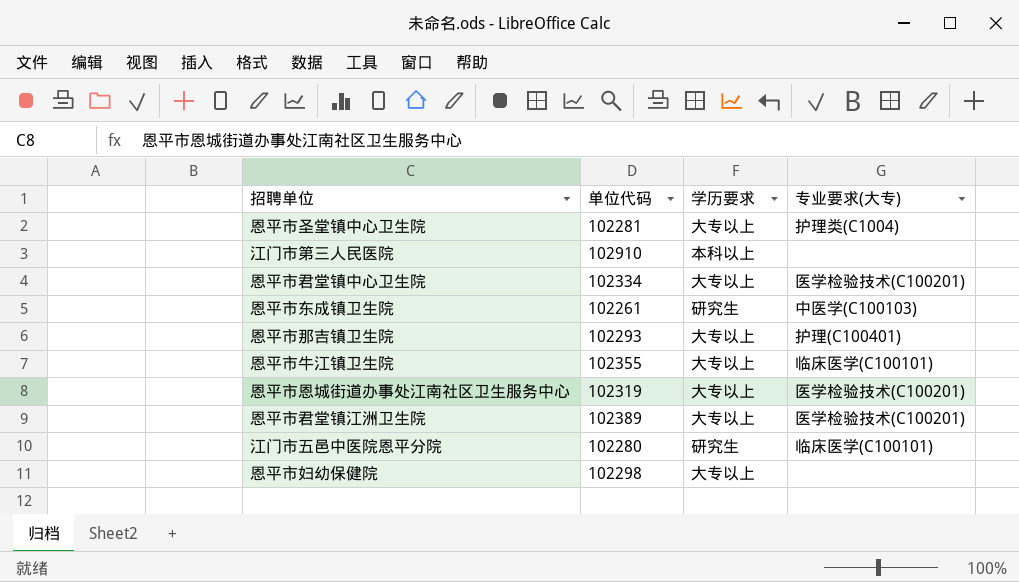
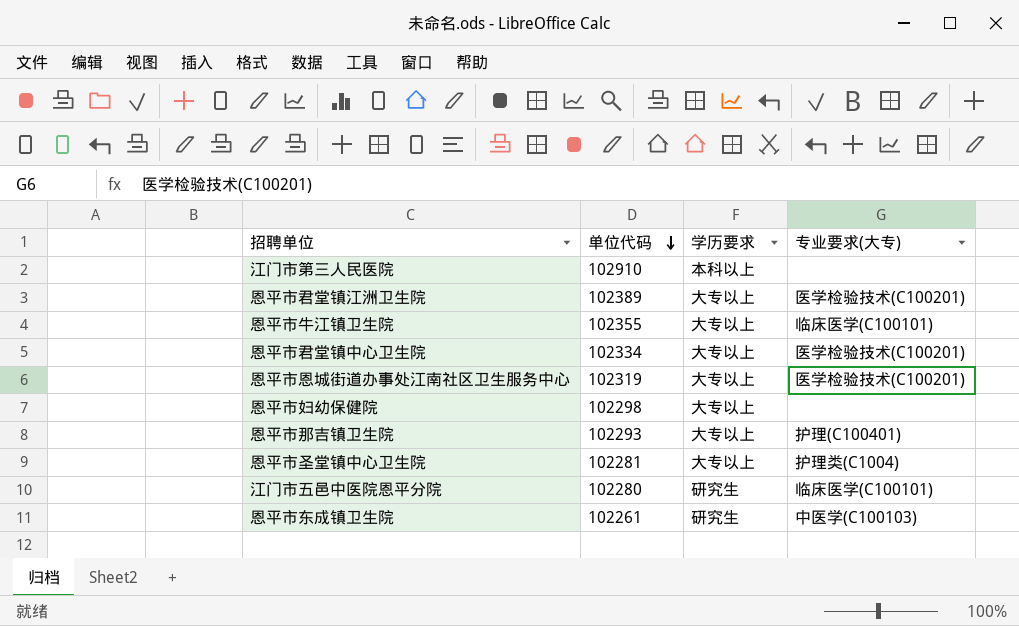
row order: none -> 单位代码 descending

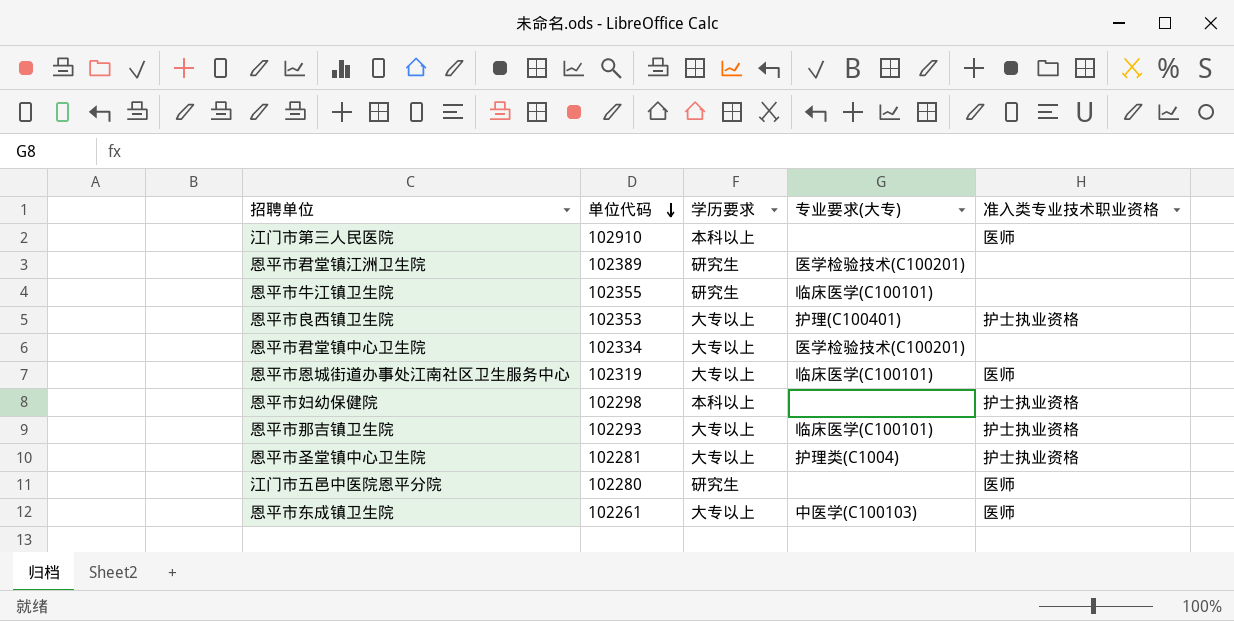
column 准入类专业技术职业资格 | position: none -> 5
恩平市君堂镇江洲卫生院 | 学历要求: 大专以上 -> 研究生
恩平市牛江镇卫生院 | 学历要求: 大专以上 -> 研究生
row 恩平市良西镇卫生院: none -> 102353 | 大专以上 | 护理(C100401) | 护士执业资格
恩平市恩城街道办事处江南社区卫生服务中心 | 专业要求(大专): 医学检验技术(C100201) -> 临床医学(C100101)
恩平市妇幼保健院 | 学历要求: 大专以上 -> 本科以上
恩平市那吉镇卫生院 | 专业要求(大专): 护理(C100401) -> 临床医学(C100101)
江门市五邑中医院恩平分院 | 专业要求(大专): 临床医学(C100101) -> none
恩平市东成镇卫生院 | 学历要求: 研究生 -> 大专以上

